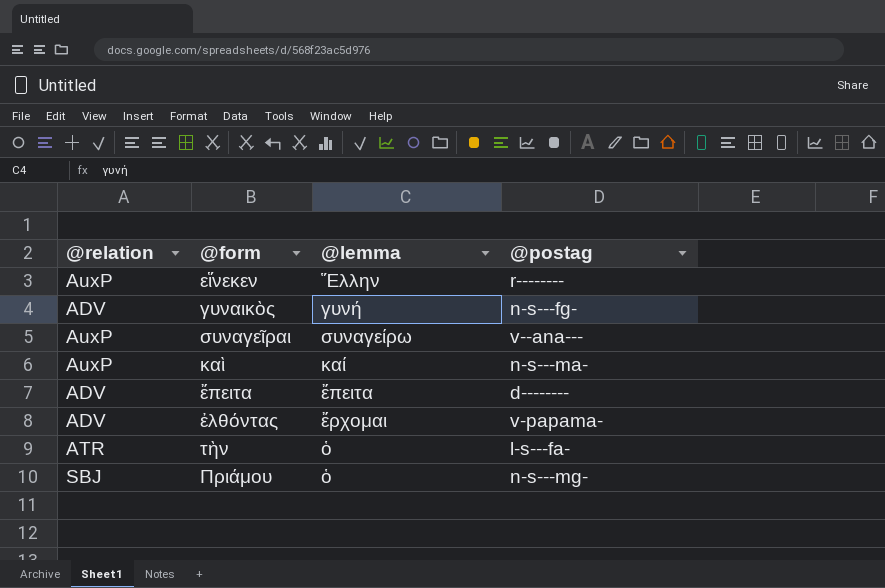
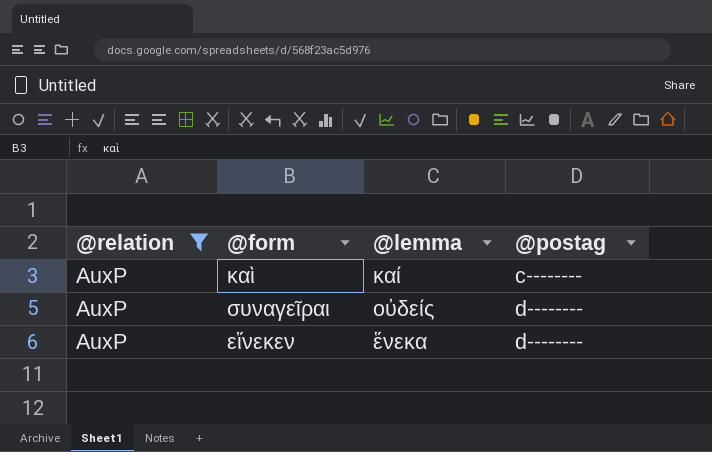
filter: none -> @relation = AuxP
row order: none -> @postag ascending
καὶ | @postag: n-s---ma- -> c--------
συναγεῖραι | @lemma: συναγείρω -> οὐδείς
συναγεῖραι | @postag: v--ana--- -> d--------
εἵνεκεν | @lemma: Ἕλλην -> ἕνεκα
εἵνεκεν | @postag: r-------- -> d--------

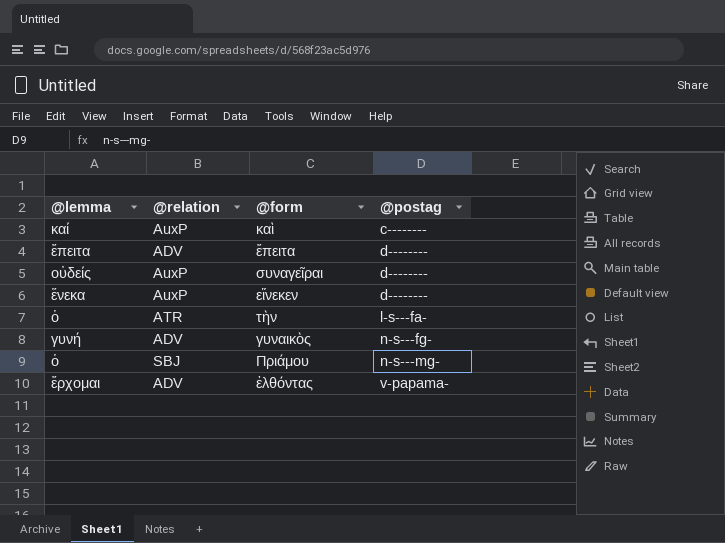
filter: @relation = AuxP -> none
column @lemma | position: 3 -> 1

